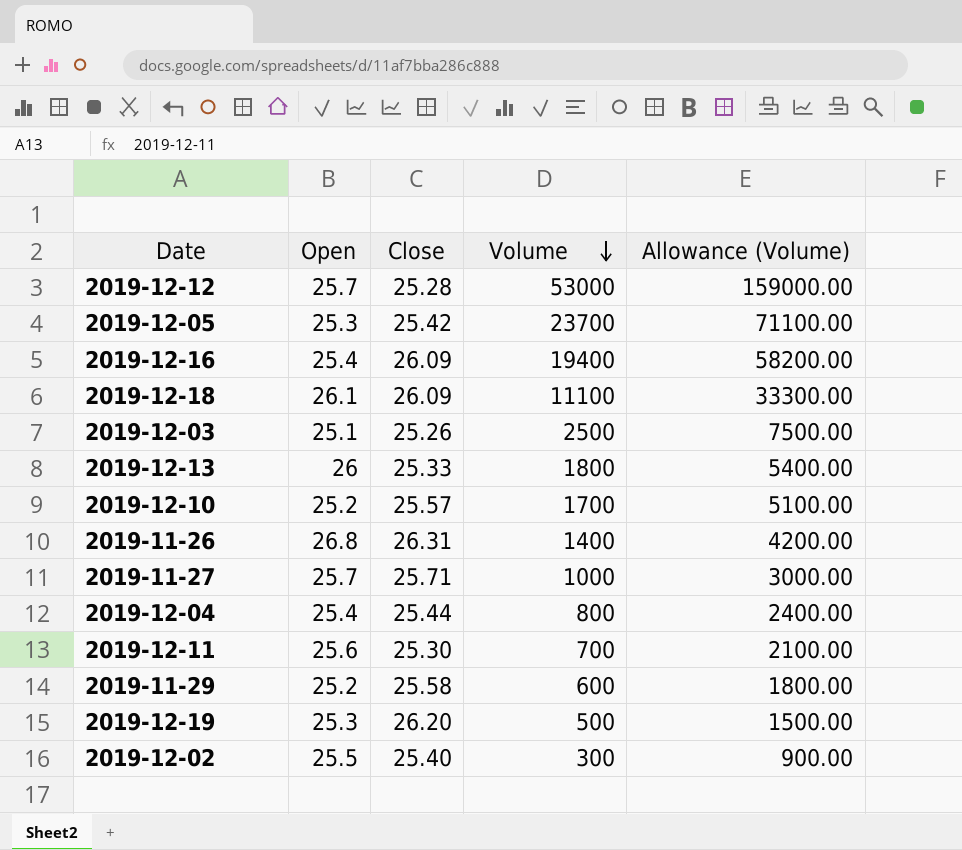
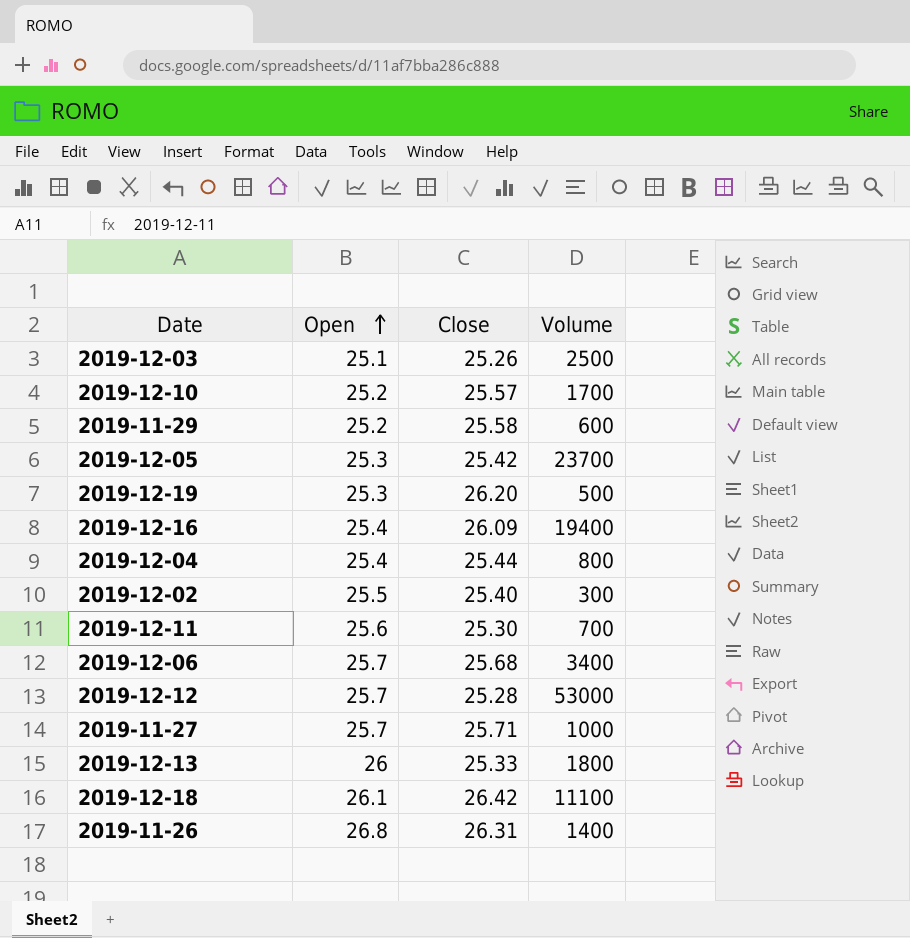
row order: Volume descending -> Open ascending
column Allowance (Volume) | formula: [Volume] * 3 -> none
row 2019-12-06: none -> 25.7 | 25.68 | 3400
2019-12-18 | Close: 26.09 -> 26.42

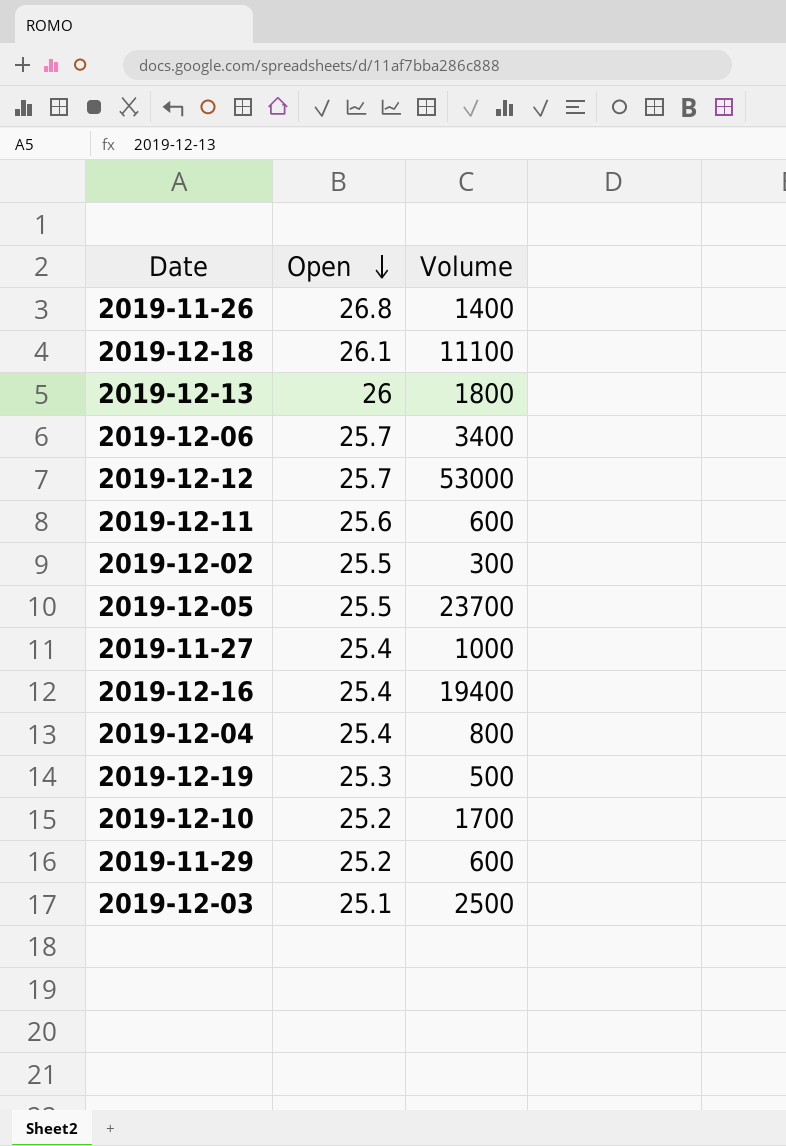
row order: Open ascending -> Open descending
column Close | position: 3 -> none
2019-12-11 | Volume: 700 -> 600
2019-12-05 | Open: 25.3 -> 25.5
2019-11-27 | Open: 25.7 -> 25.4

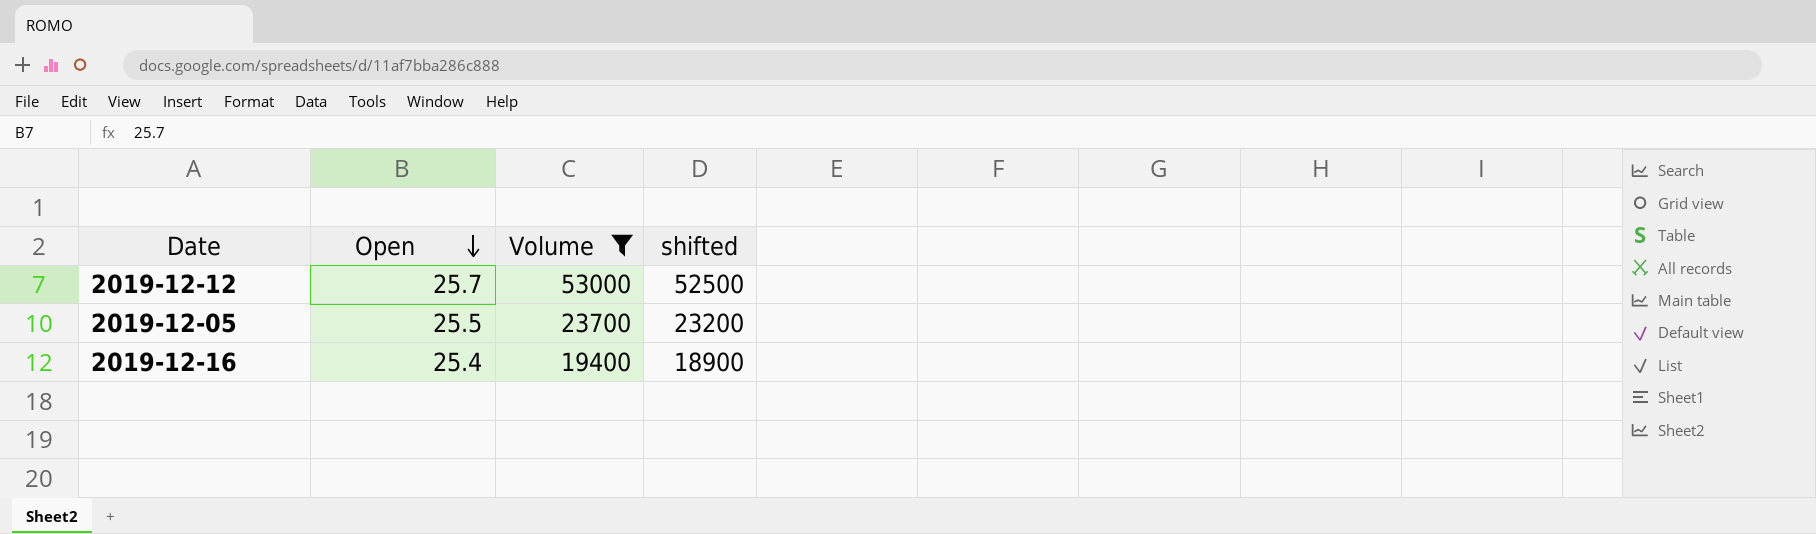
filter: none -> Volume >= 19400
column shifted | formula: none -> [Volume] - 500

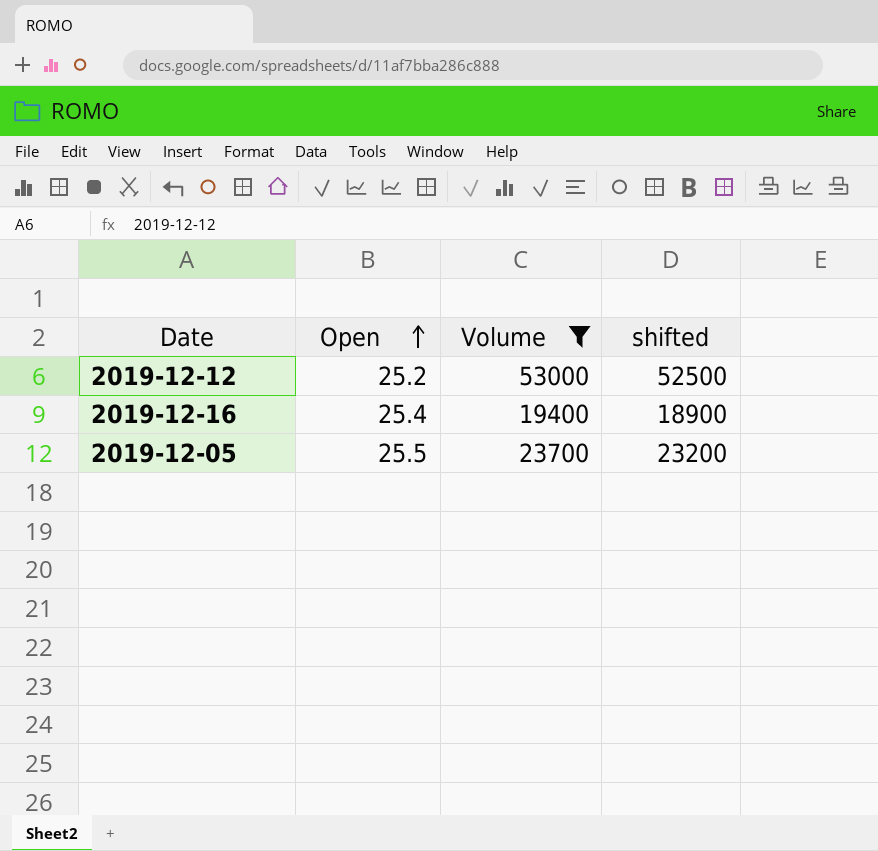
row order: Open descending -> Open ascending
2019-12-12 | Open: 25.7 -> 25.2

